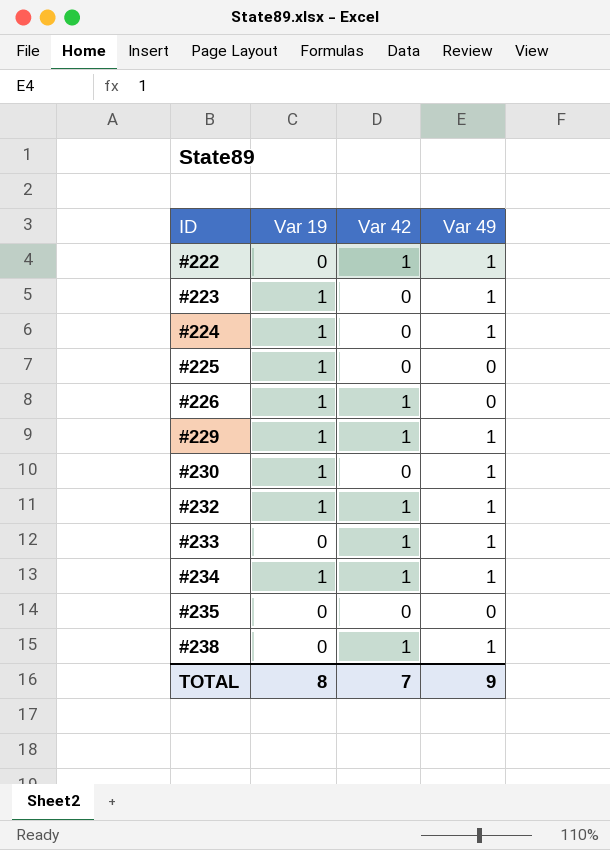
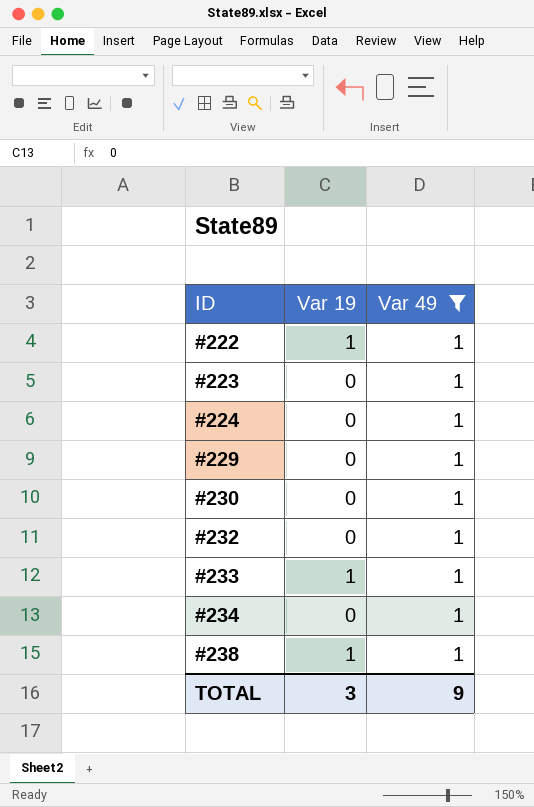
filter: none -> Var 49 = 1
column Var 42 | position: 3 -> none
#222 | Var 19: 0 -> 1
#223 | Var 19: 1 -> 0
#224 | Var 19: 1 -> 0
#229 | Var 19: 1 -> 0
#230 | Var 19: 1 -> 0
#232 | Var 19: 1 -> 0
#233 | Var 19: 0 -> 1
#234 | Var 19: 1 -> 0
#238 | Var 19: 0 -> 1
TOTAL | Var 19: 8 -> 3

